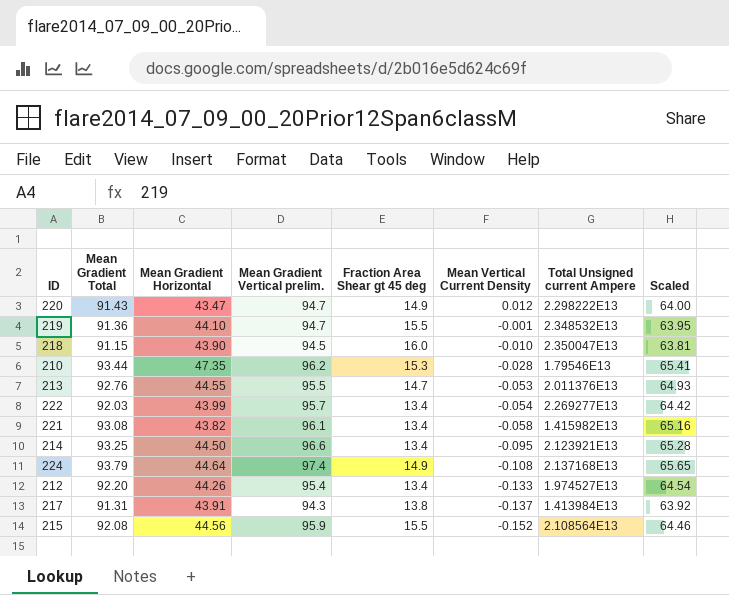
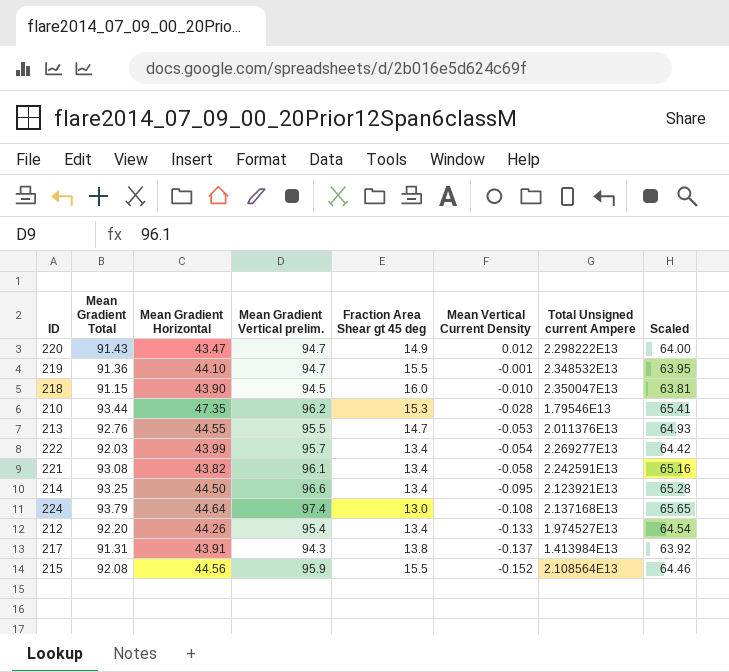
221 | Total Unsigned current Ampere: 1.415982E13 -> 2.242591E13
224 | Fraction Area Shear gt 45 deg: 14.9 -> 13.0

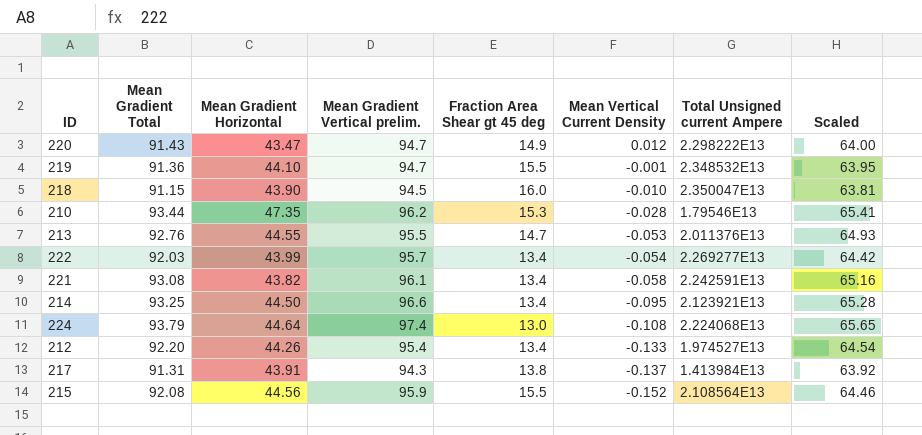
224 | Total Unsigned current Ampere: 2.137168E13 -> 2.224068E13

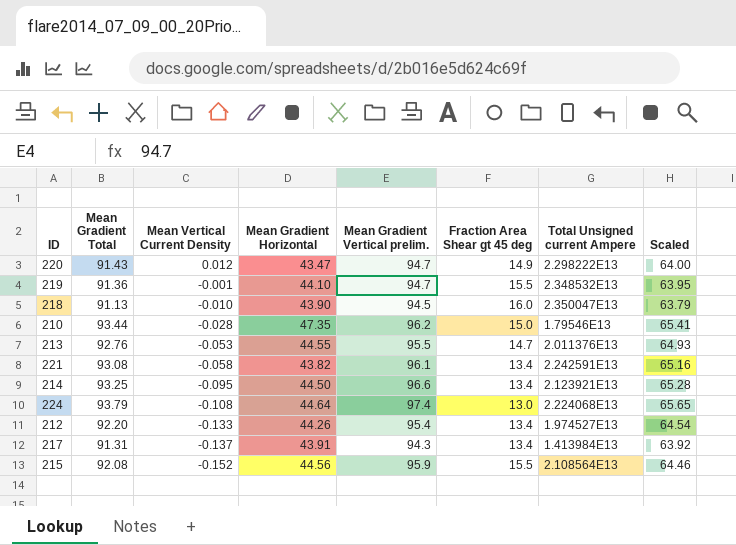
column Mean Vertical Current Density | position: 6 -> 3
row 222: 92.03 | 43.99 | 95.7 | 13.4 | -0.054 | 2.269277E13 | 64.42 -> none
218 | Mean Gradient Total: 91.15 -> 91.13
218 | Scaled: 63.81 -> 63.79
210 | Fraction Area Shear gt 45 deg: 15.3 -> 15.0
217 | Fraction Area Shear gt 45 deg: 13.8 -> 13.4

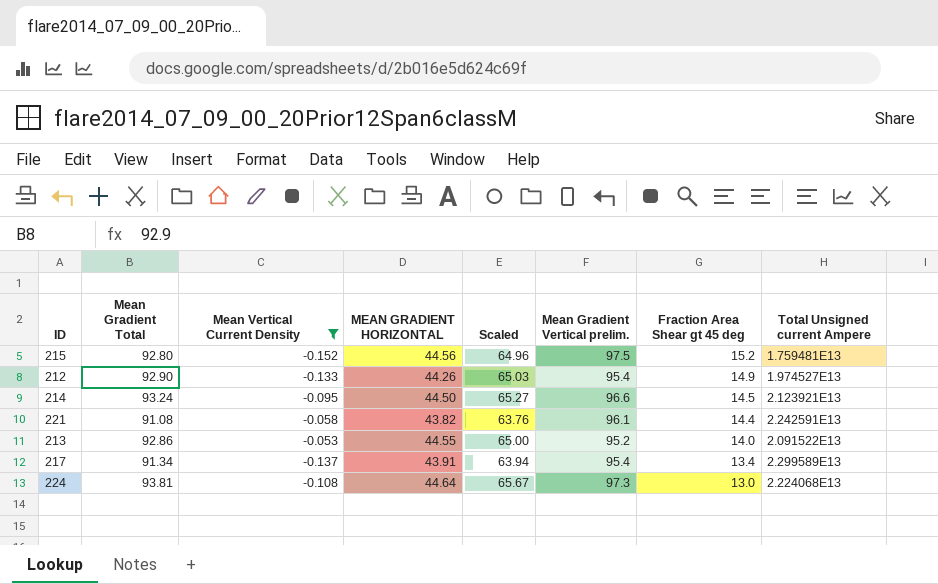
filter: none -> Mean Vertical Current Density <= -0.053
row order: Mean Vertical Current Density descending -> Fraction Area Shear gt 45 deg descending
column name: Mean Gradient Horizontal -> MEAN GRADIENT HORIZONTAL
column Scaled | position: 8 -> 5
215 | Mean Gradient Total: 92.08 -> 92.80
215 | Scaled: 64.46 -> 64.96
215 | Mean Gradient Vertical prelim.: 95.9 -> 97.5
215 | Fraction Area Shear gt 45 deg: 15.5 -> 15.2
215 | Total Unsigned current Ampere: 2.108564E13 -> 1.759481E13
212 | Mean Gradient Total: 92.20 -> 92.90
212 | Scaled: 64.54 -> 65.03
212 | Fraction Area Shear gt 45 deg: 13.4 -> 14.9
214 | Mean Gradient Total: 93.25 -> 93.24
214 | Scaled: 65.28 -> 65.27
214 | Fraction Area Shear gt 45 deg: 13.4 -> 14.5
221 | Mean Gradient Total: 93.08 -> 91.08
221 | Scaled: 65.16 -> 63.76
221 | Fraction Area Shear gt 45 deg: 13.4 -> 14.4
213 | Mean Gradient Total: 92.76 -> 92.86
213 | Scaled: 64.93 -> 65.00
213 | Mean Gradient Vertical prelim.: 95.5 -> 95.2
213 | Fraction Area Shear gt 45 deg: 14.7 -> 14.0
213 | Total Unsigned current Ampere: 2.011376E13 -> 2.091522E13
217 | Mean Gradient Total: 91.31 -> 91.34
217 | Scaled: 63.92 -> 63.94
217 | Mean Gradient Vertical prelim.: 94.3 -> 95.4
217 | Total Unsigned current Ampere: 1.413984E13 -> 2.299589E13
224 | Mean Gradient Total: 93.79 -> 93.81
224 | Scaled: 65.65 -> 65.67
224 | Mean Gradient Vertical prelim.: 97.4 -> 97.3

